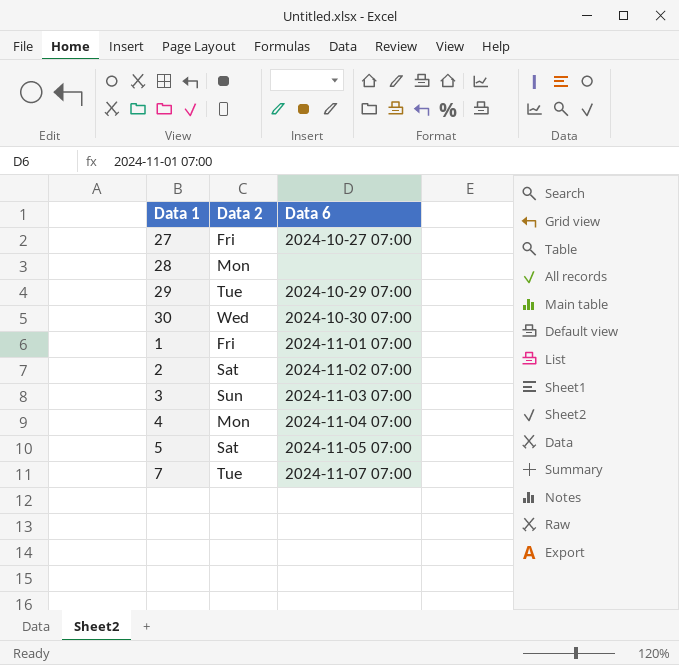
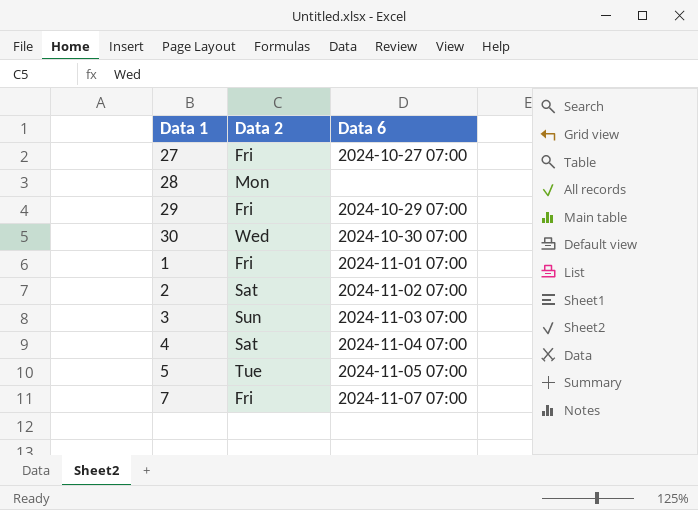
29 | Data 2: Tue -> Fri
4 | Data 2: Mon -> Sat
5 | Data 2: Sat -> Tue
7 | Data 2: Tue -> Fri

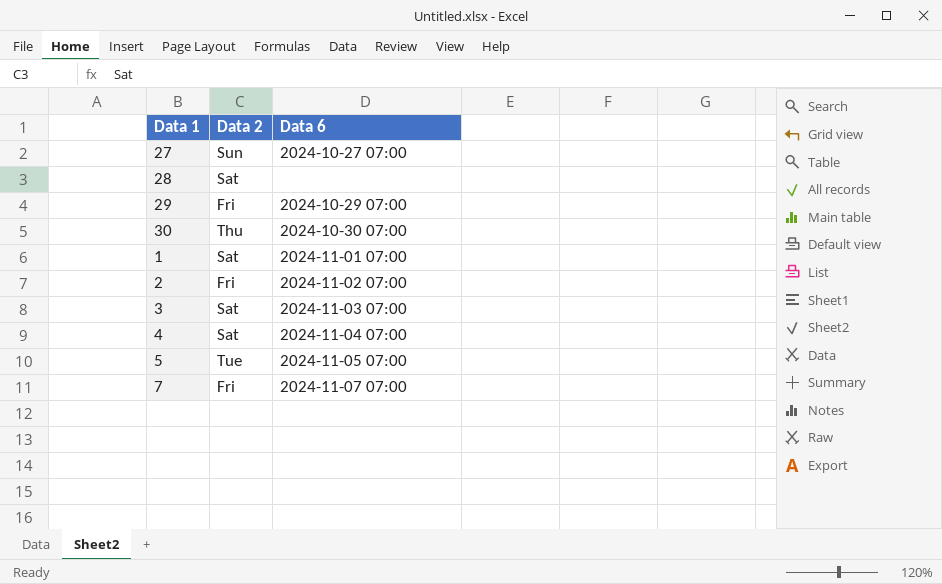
27 | Data 2: Fri -> Sun
28 | Data 2: Mon -> Sat
30 | Data 2: Wed -> Thu
1 | Data 2: Fri -> Sat
2 | Data 2: Sat -> Fri
3 | Data 2: Sun -> Sat

